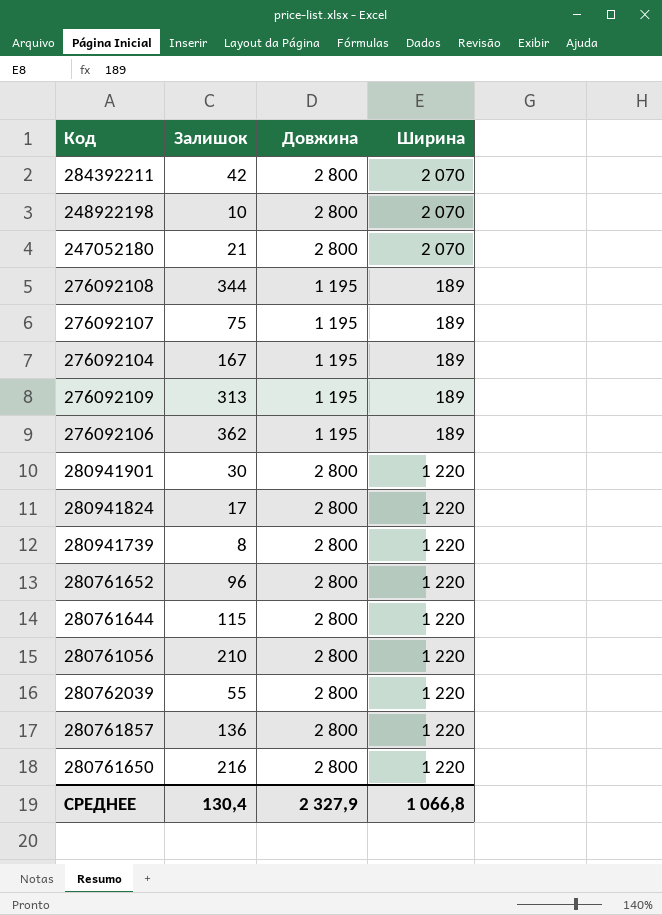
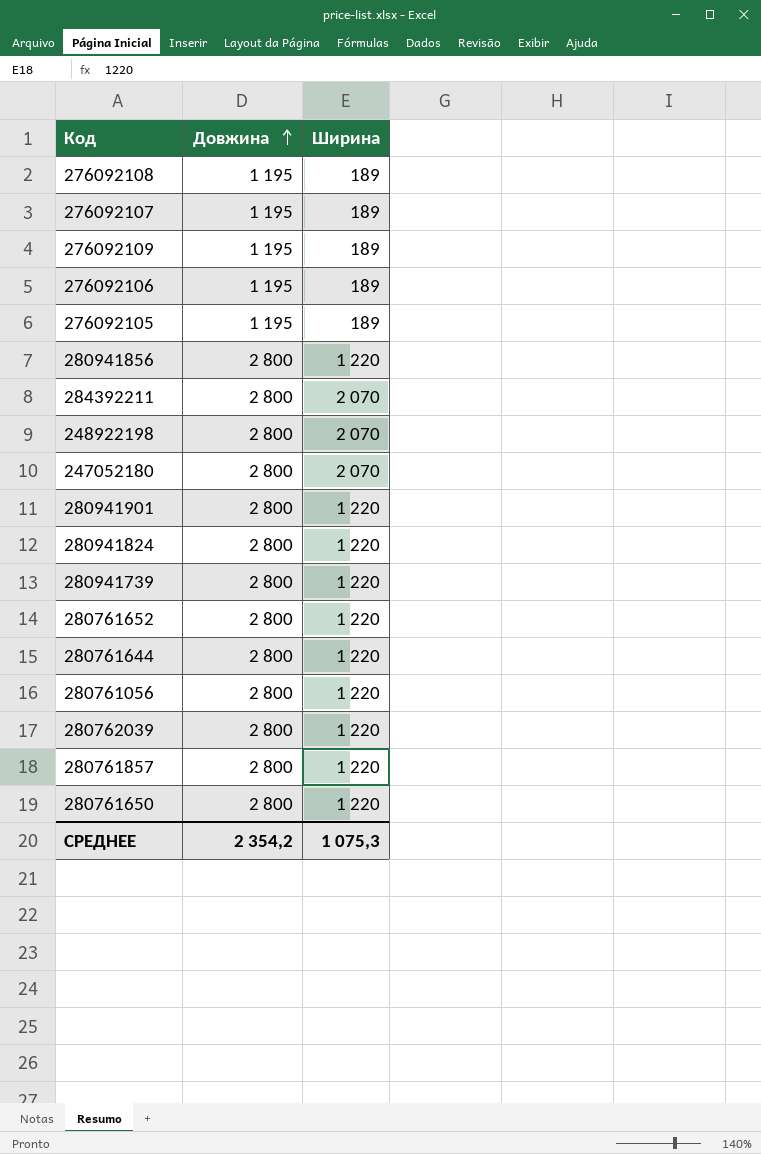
row order: none -> Довжина ascending
column Залишок | position: 2 -> none
row 276092104: 167 | 1 195 | 189 -> none
row 276092105: none -> 1 195 | 189
row 280941856: none -> 2 800 | 1 220
СРЕДНЕЕ | Довжина: 2 327,9 -> 2 354,2
СРЕДНЕЕ | Ширина: 1 066,8 -> 1 075,3

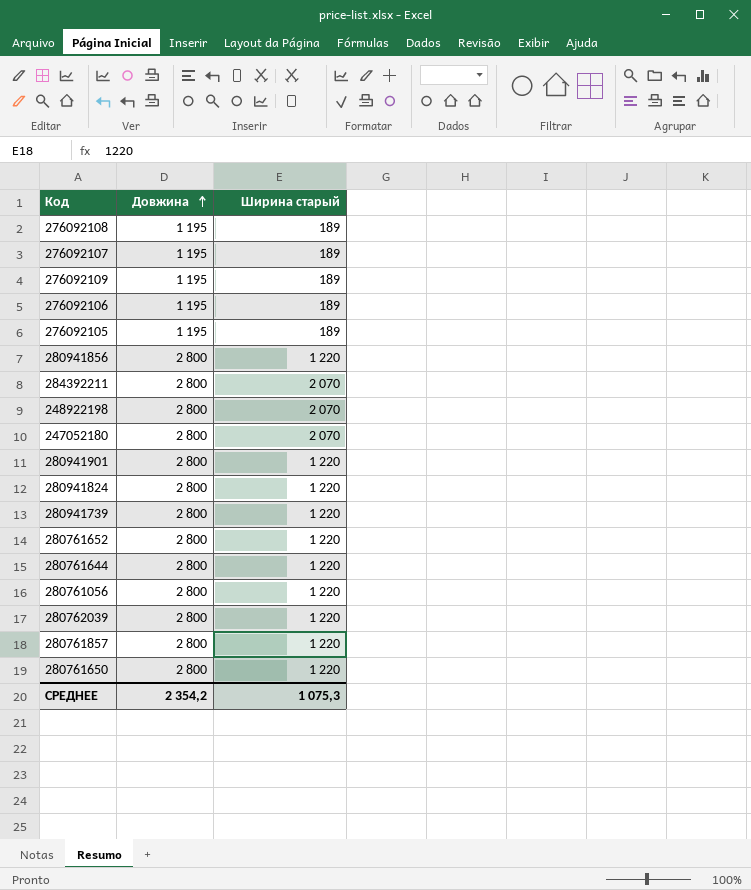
column name: Ширина -> Ширина старый

